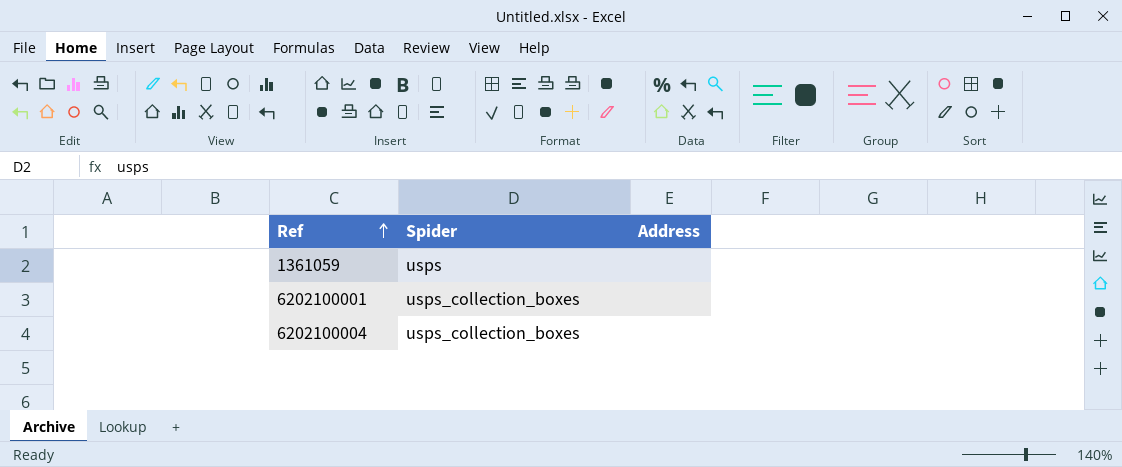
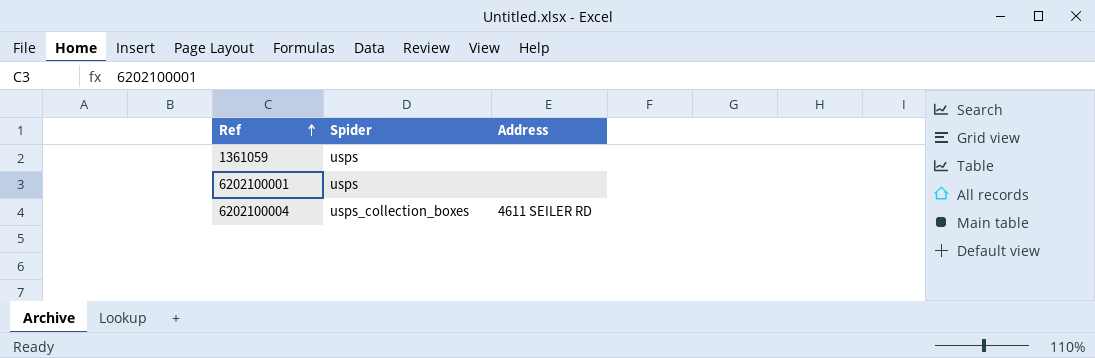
6202100001 | Spider: usps_collection_boxes -> usps
6202100004 | Address: none -> 4611 SEILER RD

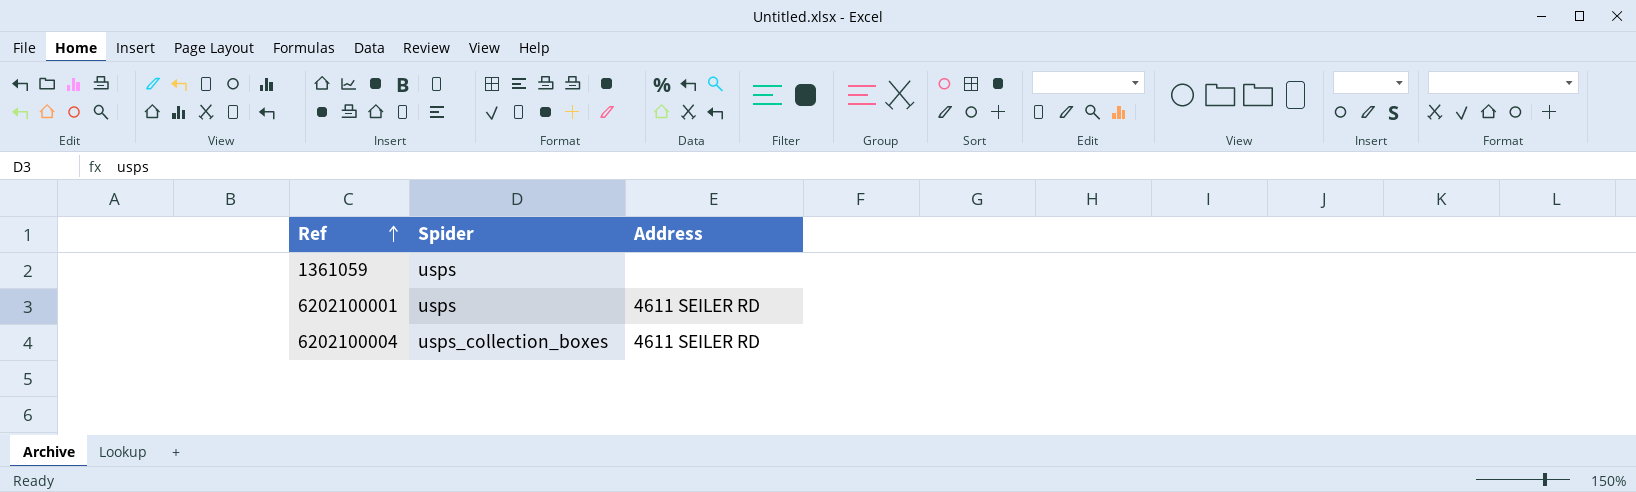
6202100001 | Address: none -> 4611 SEILER RD

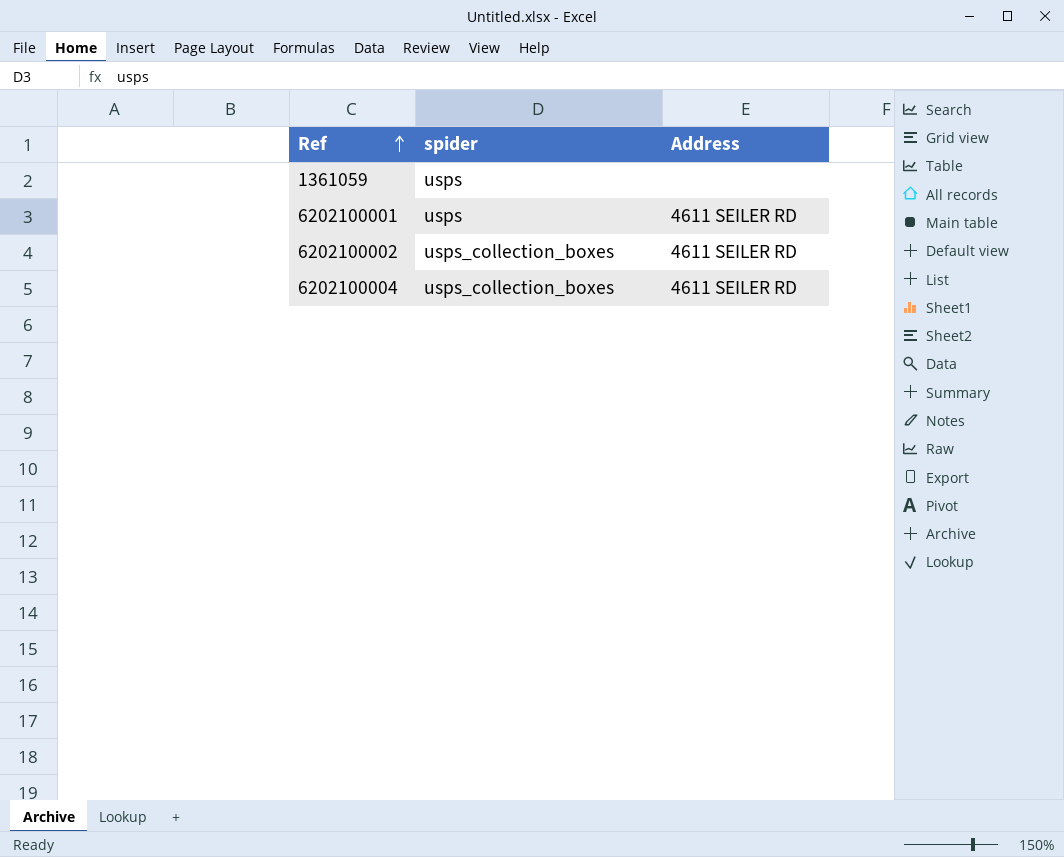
column name: Spider -> spider
row 6202100002: none -> usps_collection_boxes | 4611 SEILER RD

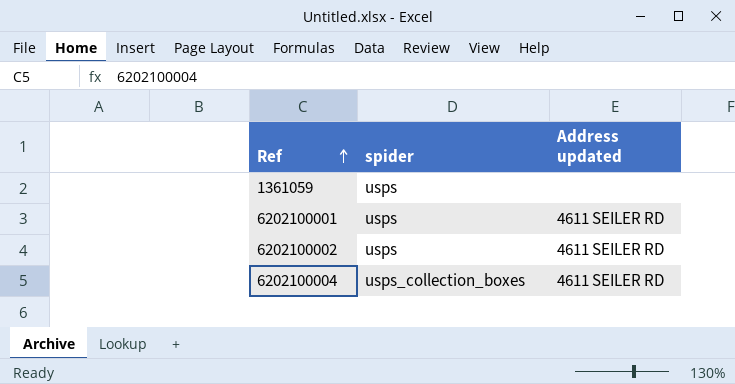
column name: Address -> Address updated
6202100002 | spider: usps_collection_boxes -> usps

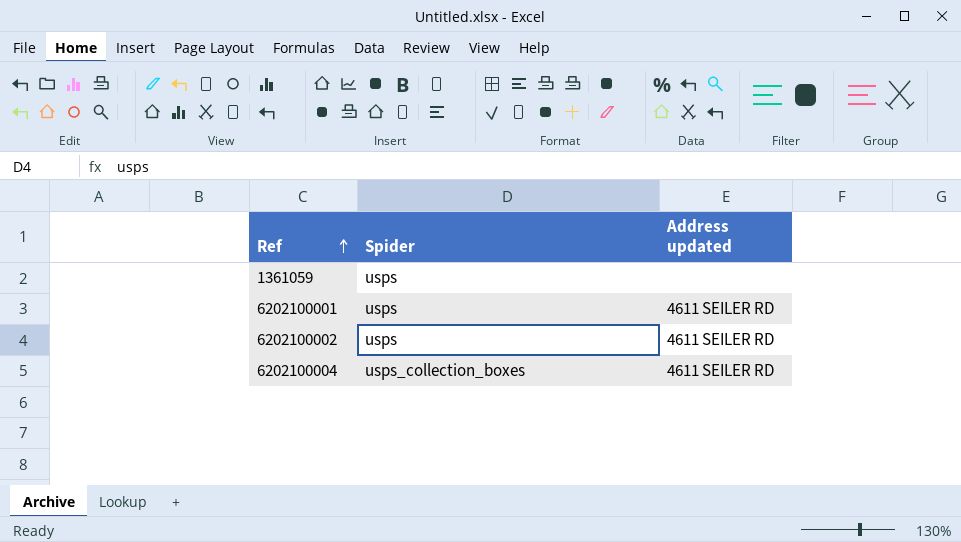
column name: spider -> Spider

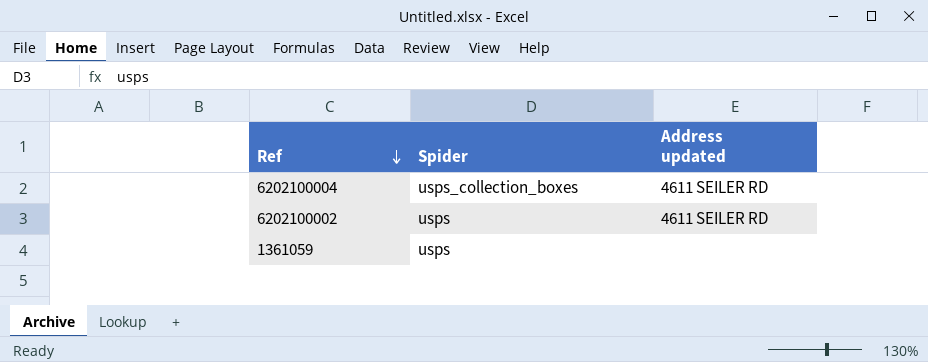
row order: Ref ascending -> Ref descending
row 6202100001: usps | 4611 SEILER RD -> none

